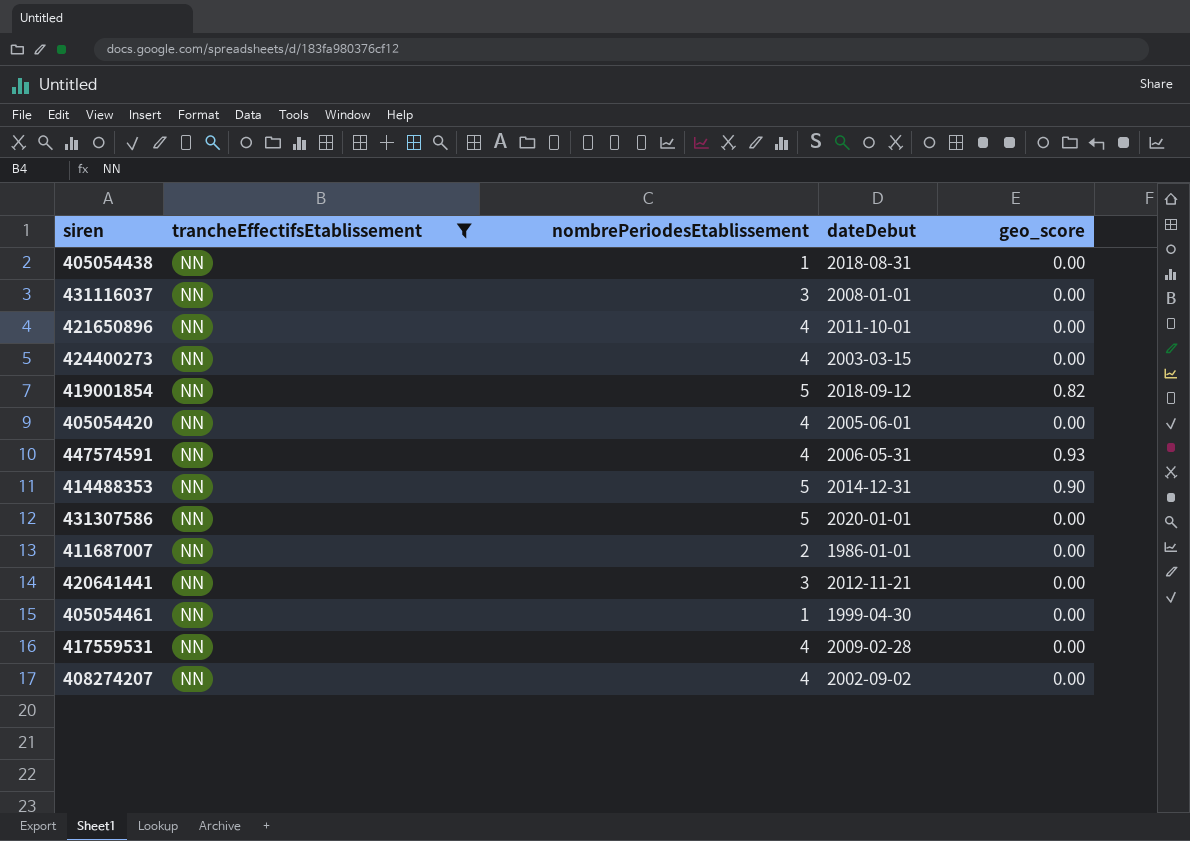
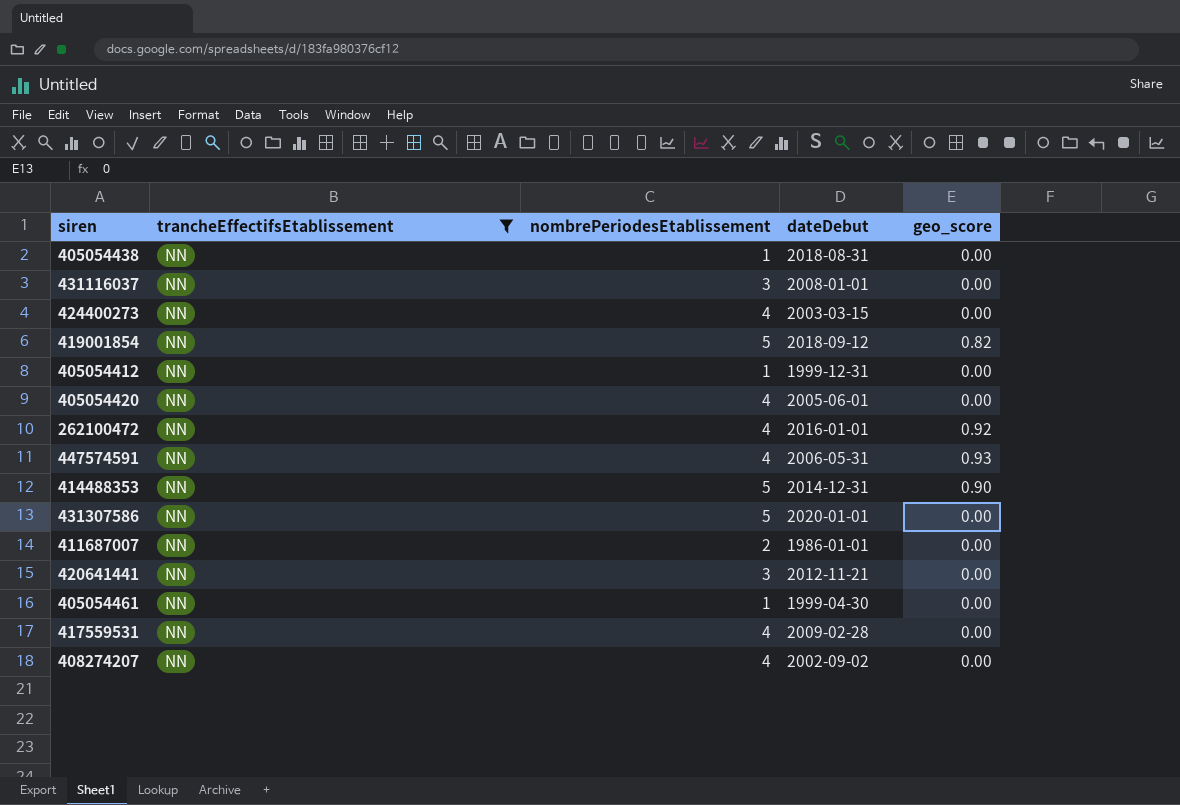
row 421650896: NN | 4 | 2011-10-01 | 0.00 -> none
row 405054412: none -> NN | 1 | 1999-12-31 | 0.00
row 262100472: none -> NN | 4 | 2016-01-01 | 0.92

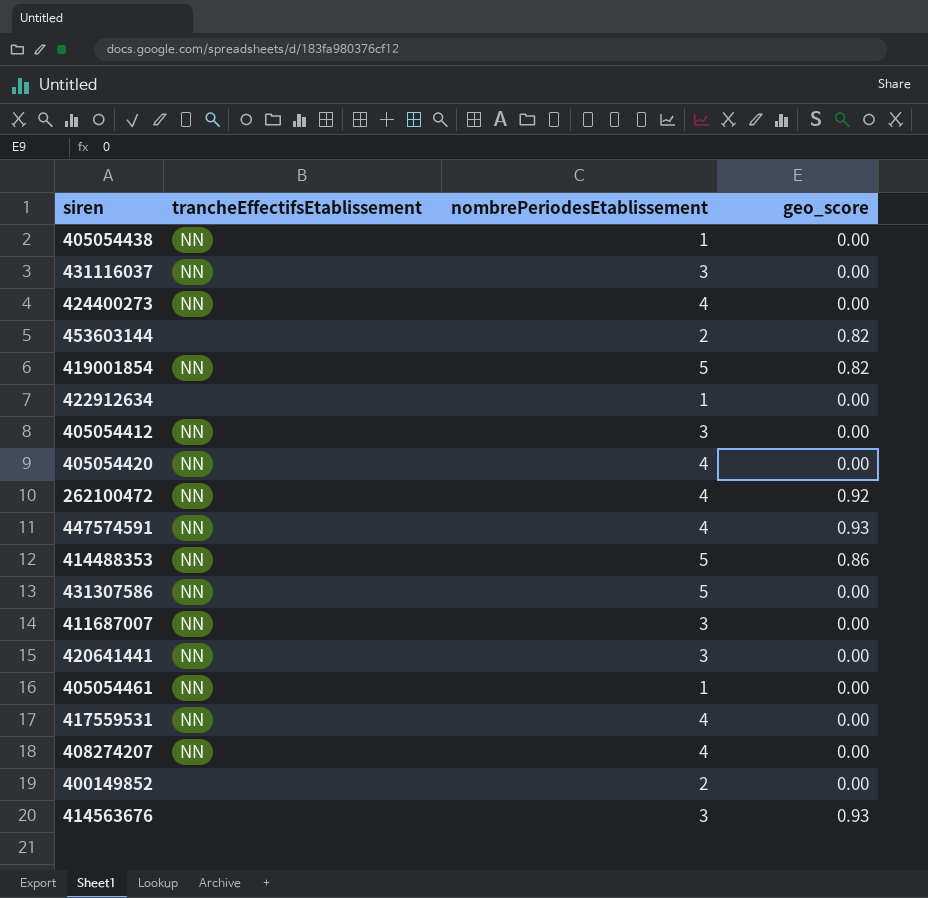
filter: trancheEffectifsEtablissement = NN -> none
column dateDebut | position: 4 -> none
405054412 | nombrePeriodesEtablissement: 1 -> 3
414488353 | geo_score: 0.90 -> 0.86
411687007 | nombrePeriodesEtablissement: 2 -> 3

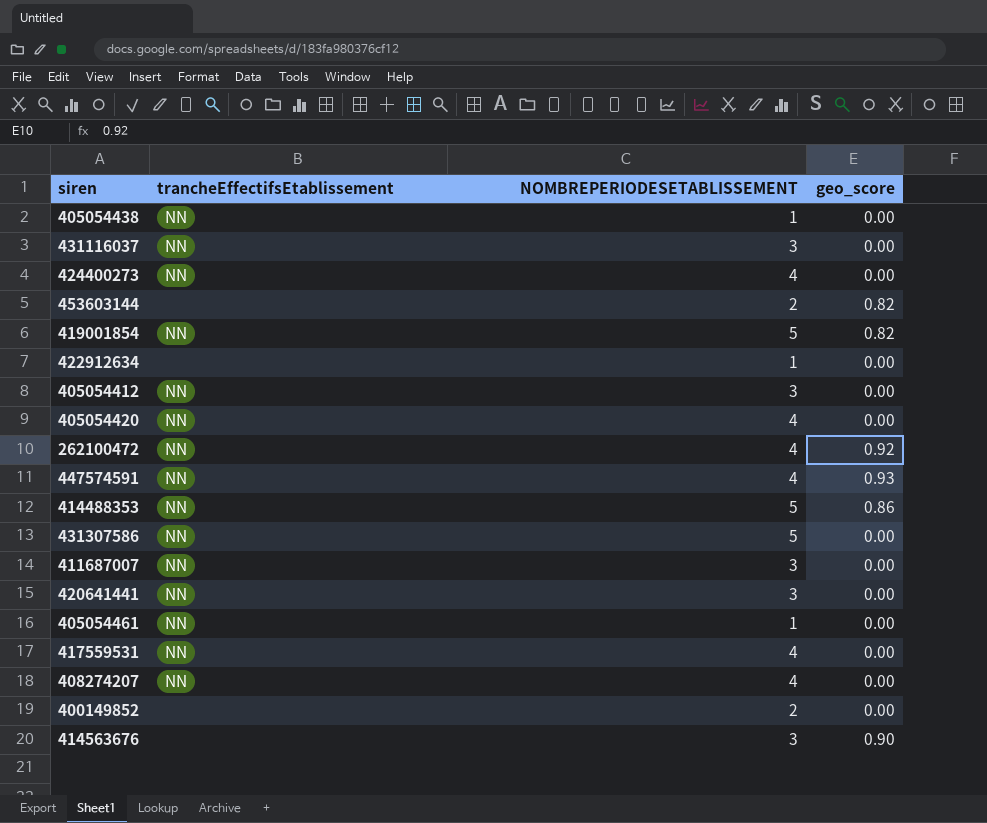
column name: nombrePeriodesEtablissement -> NOMBREPERIODESETABLISSEMENT
414563676 | geo_score: 0.93 -> 0.90

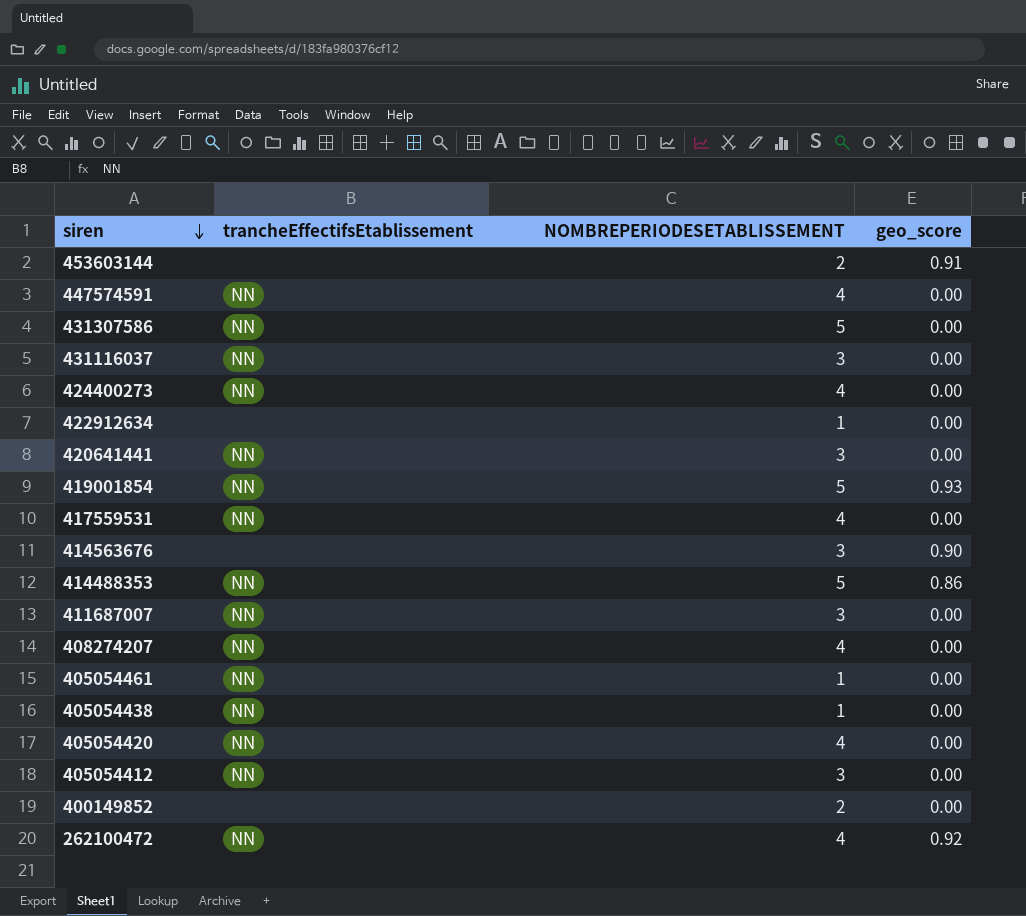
row order: none -> siren descending
453603144 | geo_score: 0.82 -> 0.91
447574591 | geo_score: 0.93 -> 0.00
419001854 | geo_score: 0.82 -> 0.93

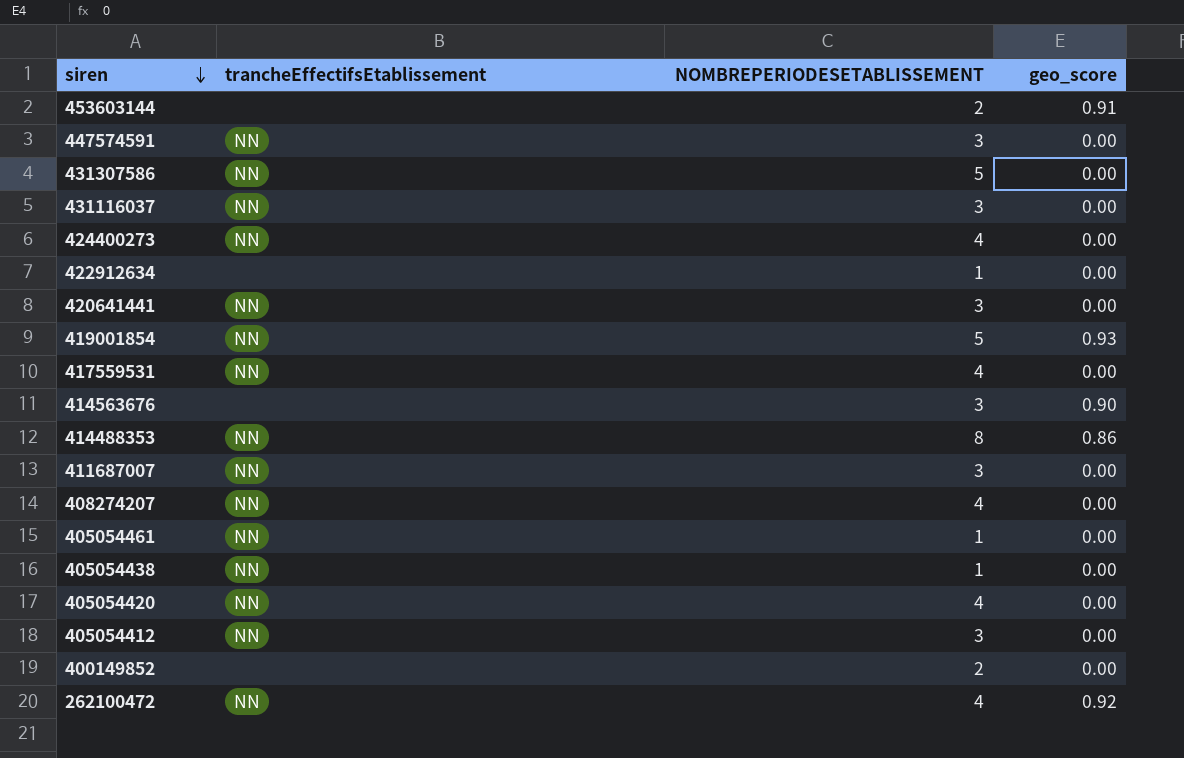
447574591 | NOMBREPERIODESETABLISSEMENT: 4 -> 3
414488353 | NOMBREPERIODESETABLISSEMENT: 5 -> 8

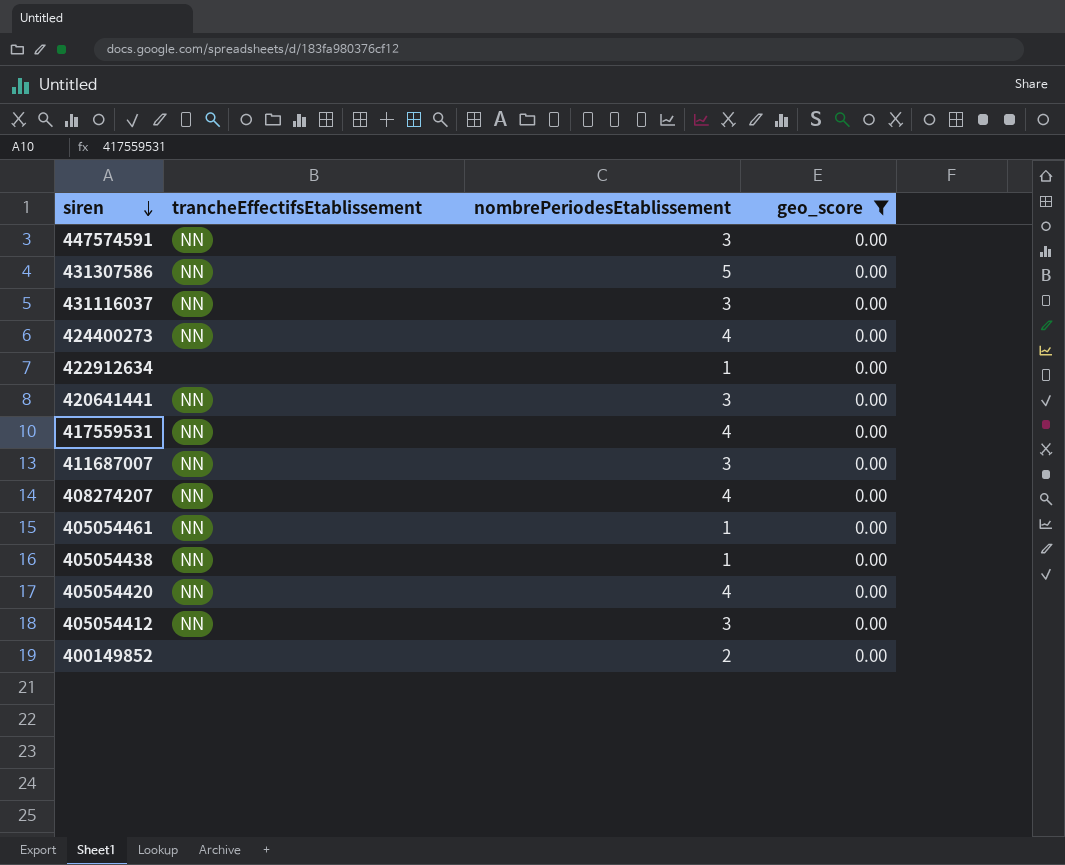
filter: none -> geo_score = 0.00
column name: NOMBREPERIODESETABLISSEMENT -> nombrePeriodesEtablissement

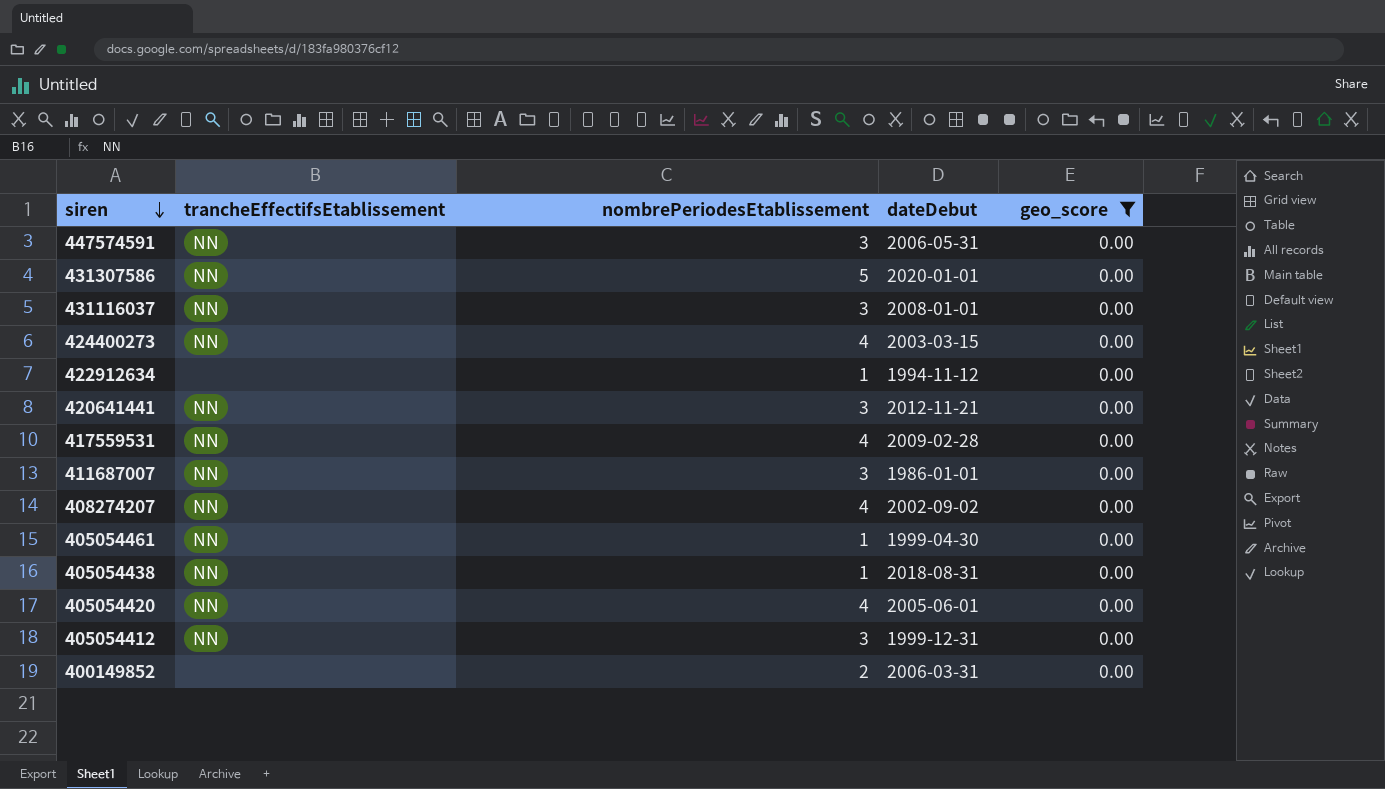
column dateDebut | position: none -> 4

